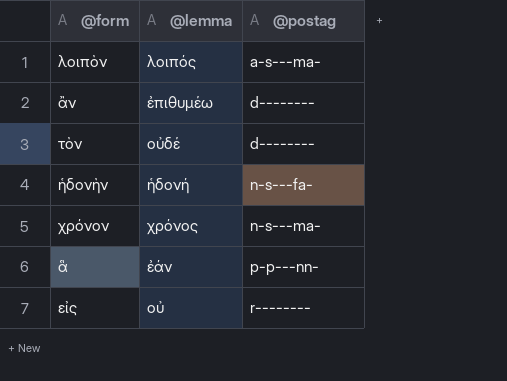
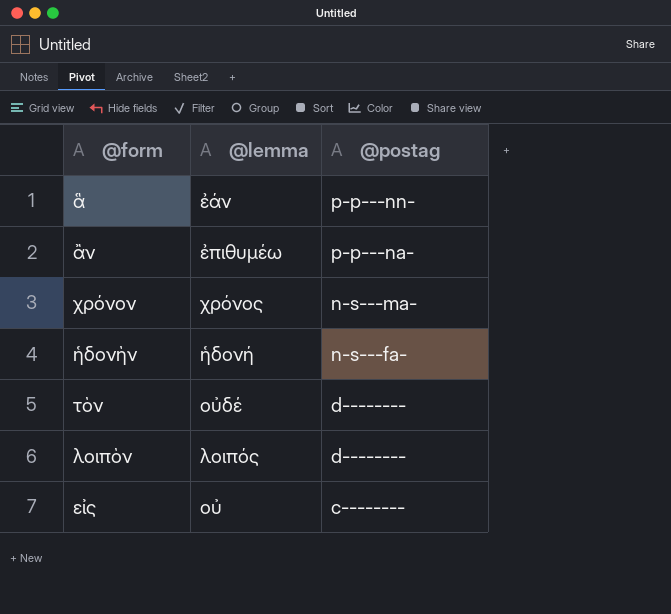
row order: @postag ascending -> @postag descending
ἂν | @postag: d-------- -> p-p---na-
λοιπὸν | @postag: a-s---ma- -> d--------
εἰς | @postag: r-------- -> c--------

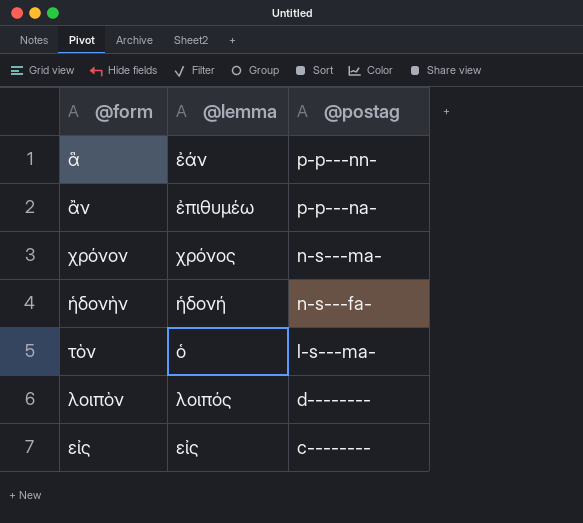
τὸν | @lemma: οὐδέ -> ὁ
τὸν | @postag: d-------- -> l-s---ma-
εἰς | @lemma: οὐ -> εἰς

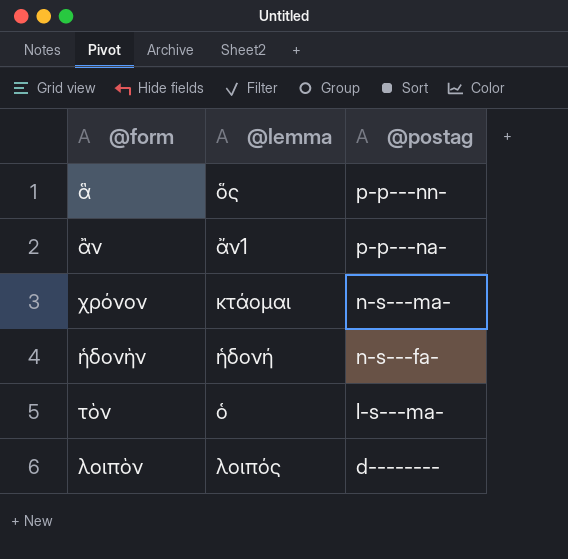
row εἰς: εἰς | c-------- -> none
ἃ | @lemma: ἐάν -> ὅς
ἂν | @lemma: ἐπιθυμέω -> ἄν1
χρόνον | @lemma: χρόνος -> κτάομαι

